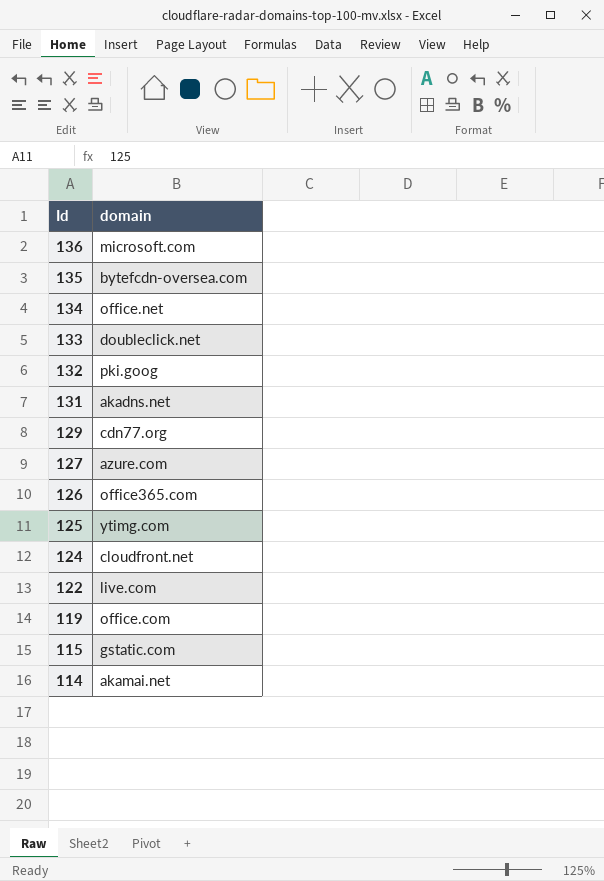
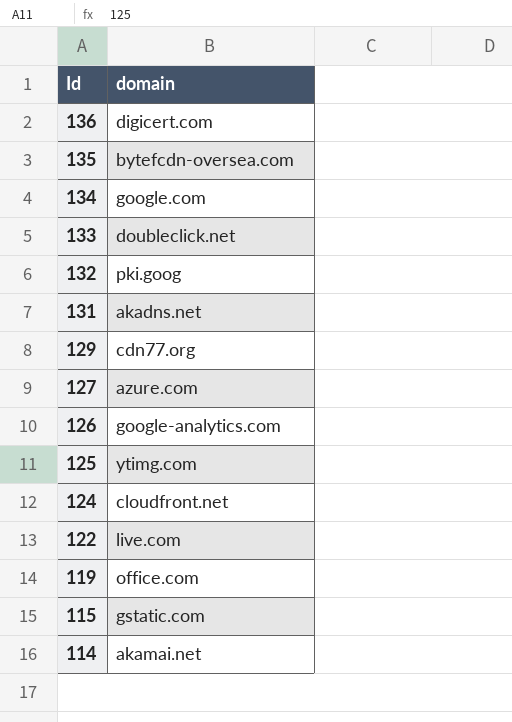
136 | domain: microsoft.com -> digicert.com
134 | domain: office.net -> google.com
126 | domain: office365.com -> google-analytics.com

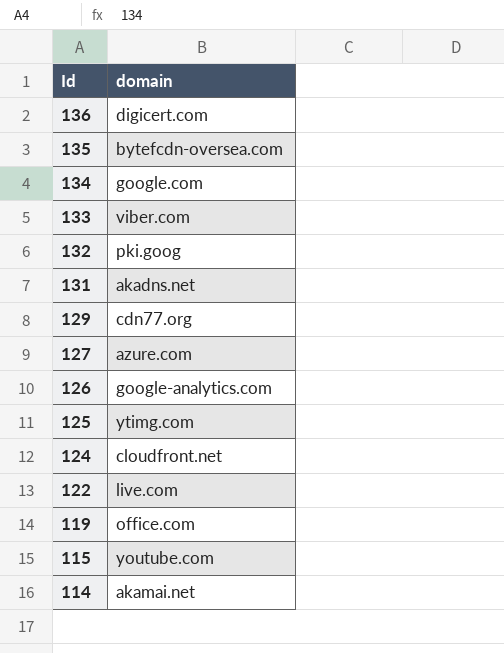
133 | domain: doubleclick.net -> viber.com
115 | domain: gstatic.com -> youtube.com

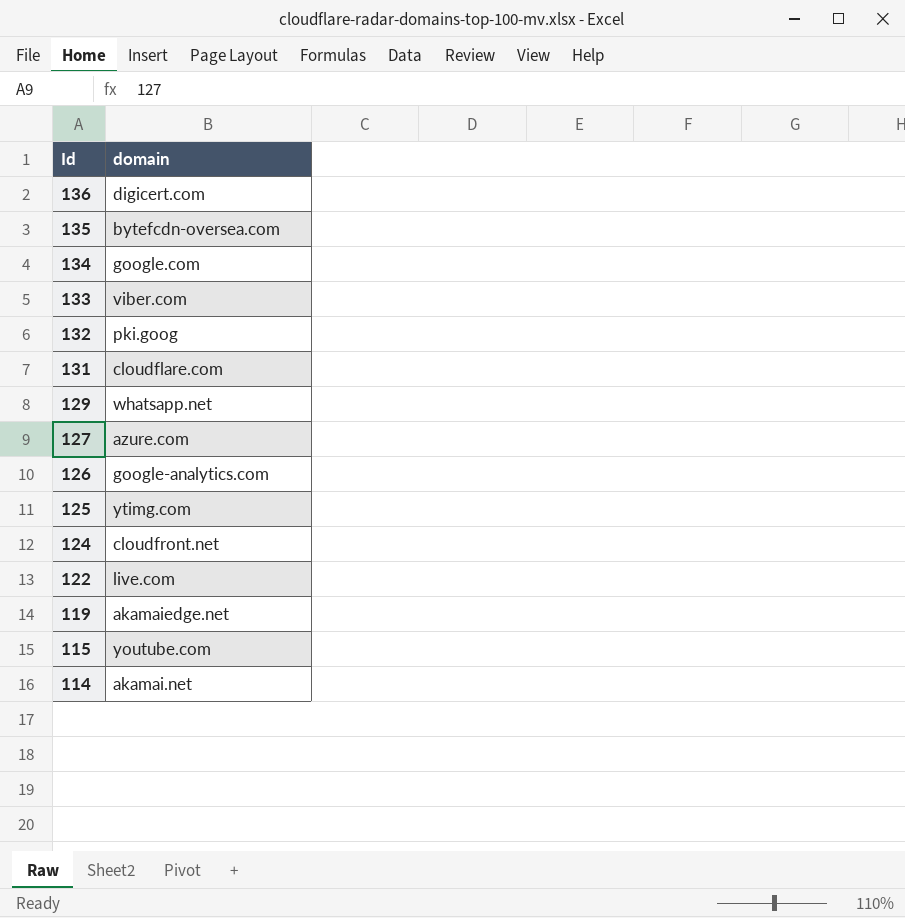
131 | domain: akadns.net -> cloudflare.com
129 | domain: cdn77.org -> whatsapp.net
119 | domain: office.com -> akamaiedge.net

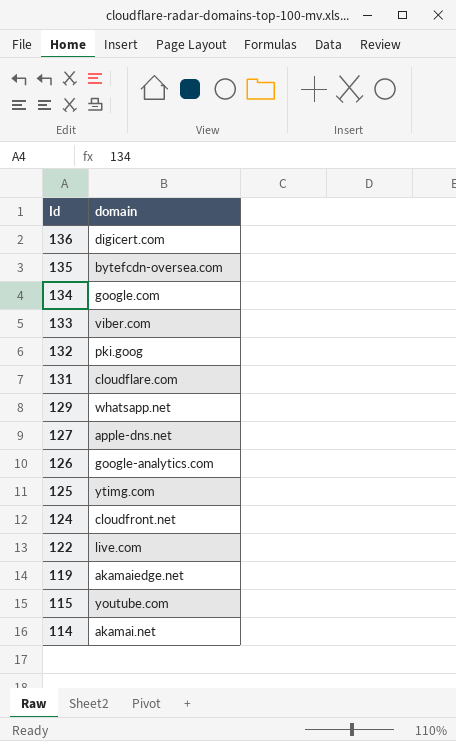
127 | domain: azure.com -> apple-dns.net

